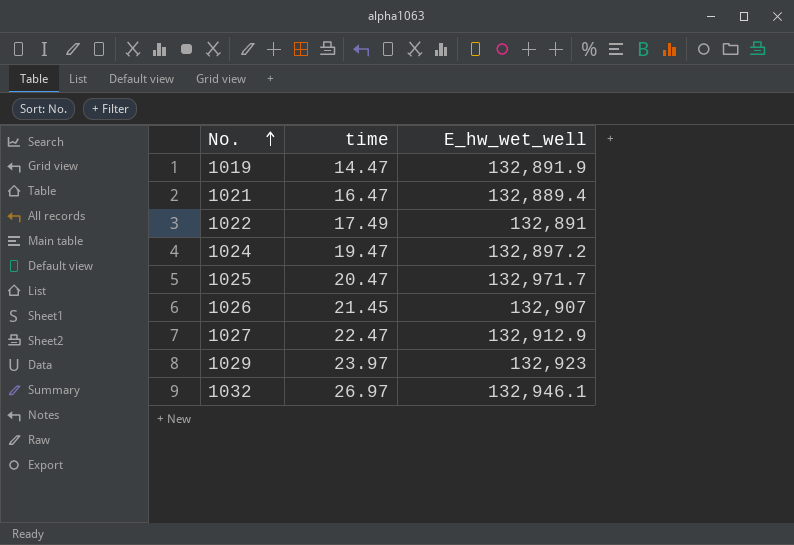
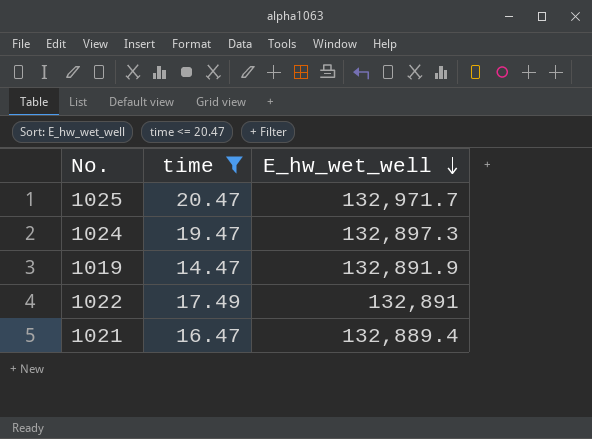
filter: none -> time <= 20.47
row order: No. ascending -> E_hw_wet_well descending
1024 | E_hw_wet_well: 132,897.2 -> 132,897.3

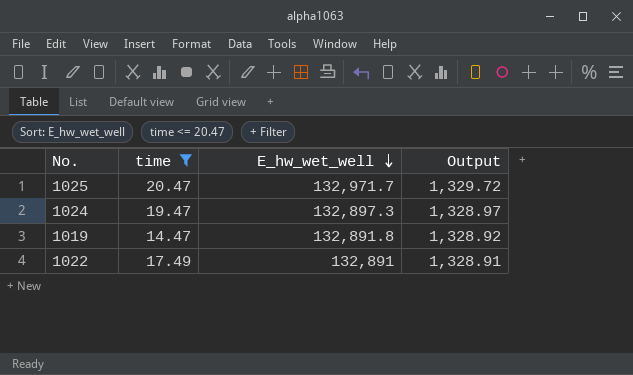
column Output | formula: none -> [E_hw_wet_well] * 0.01
row 1021: 16.47 | 132,889.4 -> none
1019 | E_hw_wet_well: 132,891.9 -> 132,891.8

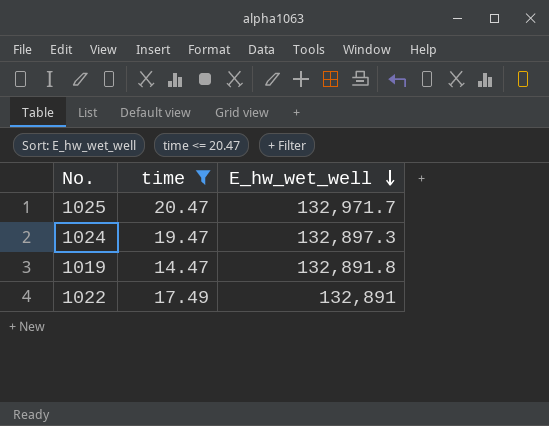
column Output | formula: [E_hw_wet_well] * 0.01 -> none

